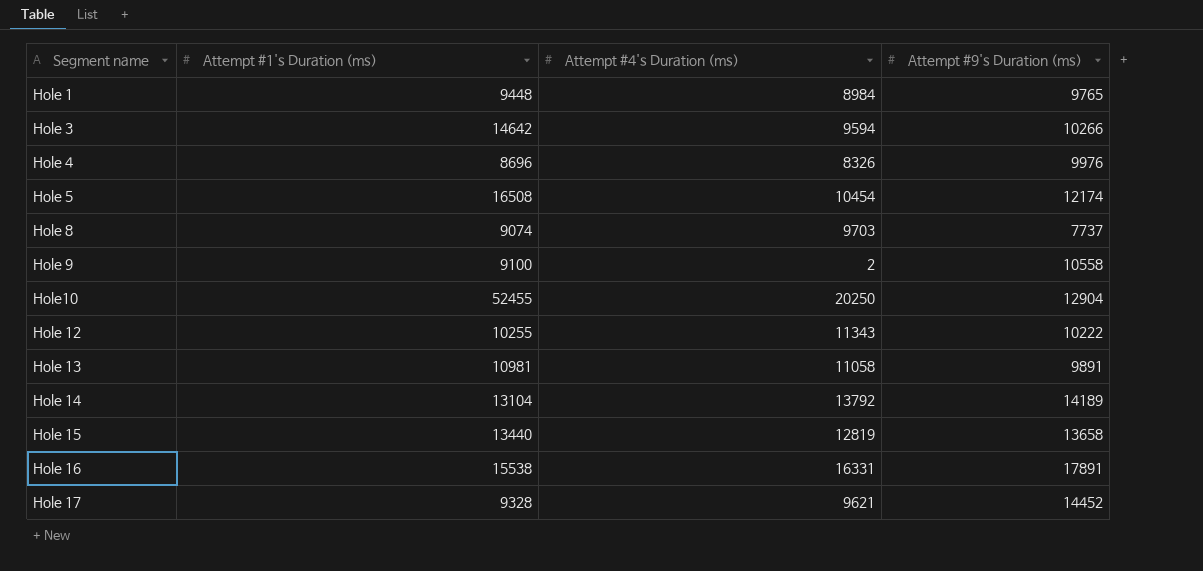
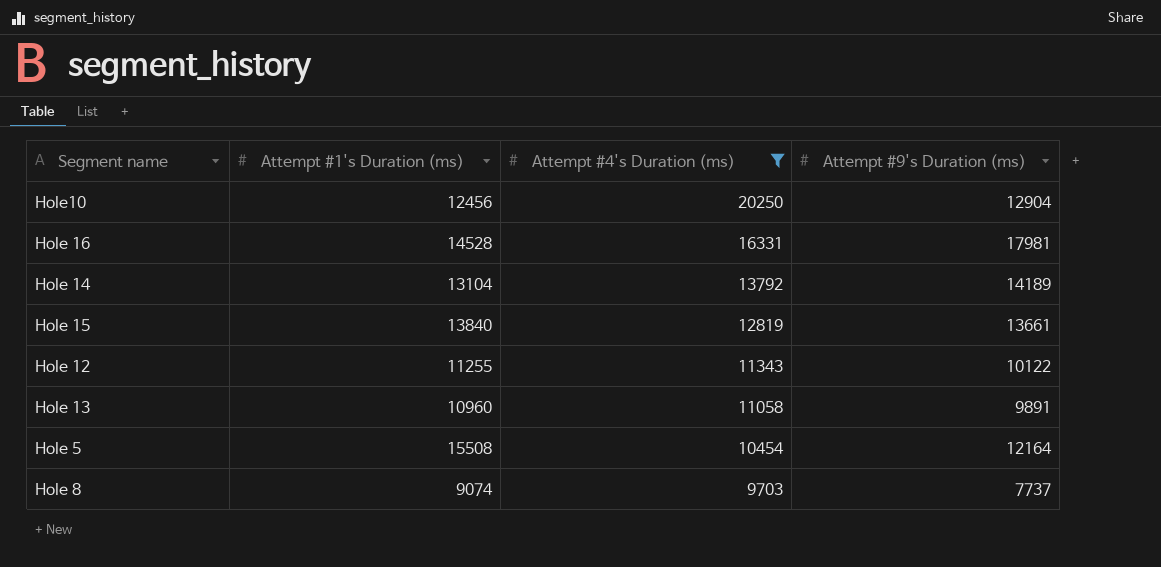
filter: none -> Attempt #4's Duration (ms) >= 9703
row order: none -> Attempt #4's Duration (ms) descending
Hole10 | Attempt #1's Duration (ms): 52455 -> 12456
Hole 16 | Attempt #1's Duration (ms): 15538 -> 14528
Hole 16 | Attempt #9's Duration (ms): 17891 -> 17981
Hole 15 | Attempt #1's Duration (ms): 13440 -> 13840
Hole 15 | Attempt #9's Duration (ms): 13658 -> 13661
Hole 12 | Attempt #1's Duration (ms): 10255 -> 11255
Hole 12 | Attempt #9's Duration (ms): 10222 -> 10122
Hole 13 | Attempt #1's Duration (ms): 10981 -> 10960
Hole 5 | Attempt #1's Duration (ms): 16508 -> 15508
Hole 5 | Attempt #9's Duration (ms): 12174 -> 12164

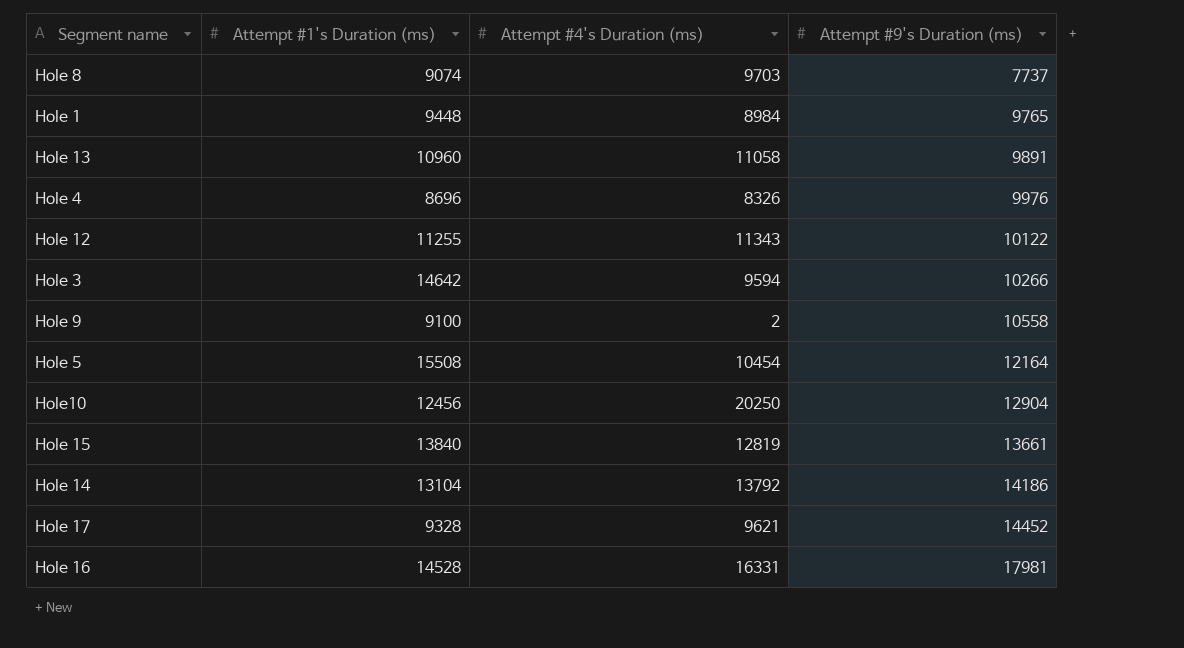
filter: Attempt #4's Duration (ms) >= 9703 -> none
row order: Attempt #4's Duration (ms) descending -> Attempt #9's Duration (ms) ascending
Hole 14 | Attempt #9's Duration (ms): 14189 -> 14186

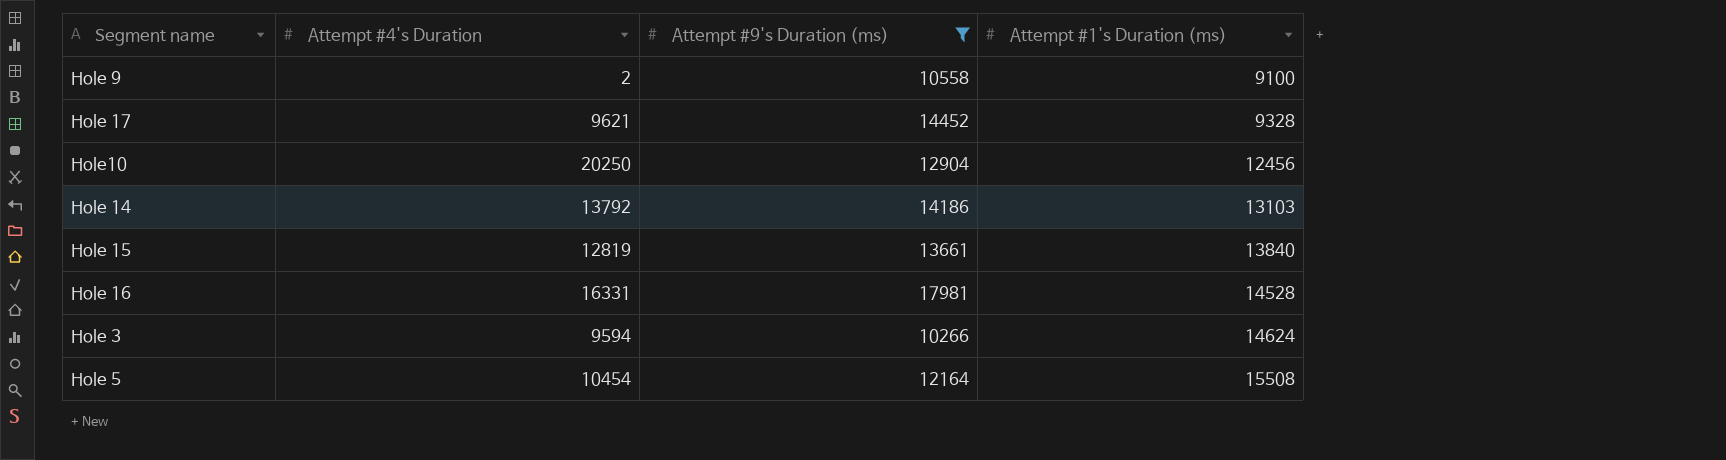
filter: none -> Attempt #9's Duration (ms) >= 10266
row order: Attempt #9's Duration (ms) ascending -> Attempt #1's Duration (ms) ascending
column name: Attempt #4's Duration (ms) -> Attempt #4's Duration
column Attempt #1's Duration (ms) | position: 2 -> 4
Hole 14 | Attempt #1's Duration (ms): 13104 -> 13103
Hole 3 | Attempt #1's Duration (ms): 14642 -> 14624

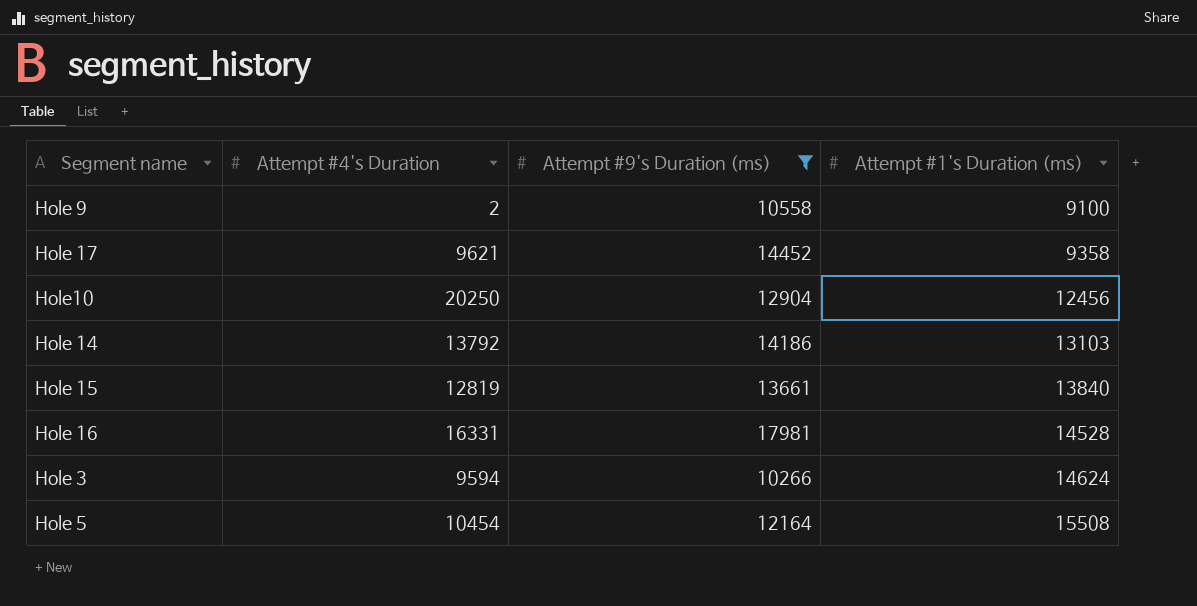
Hole 17 | Attempt #1's Duration (ms): 9328 -> 9358

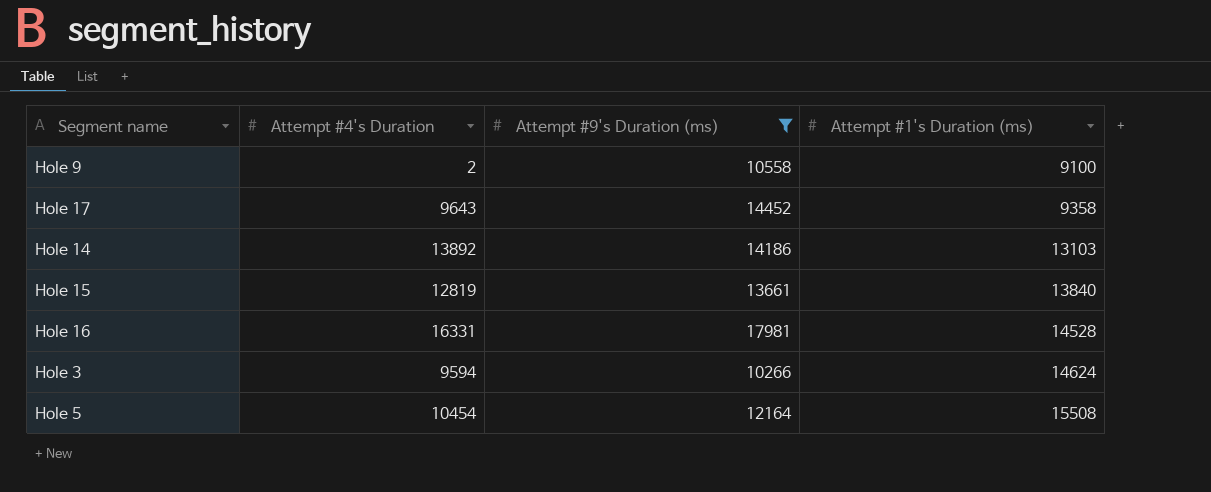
row Hole10: 20250 | 12904 | 12456 -> none
Hole 17 | Attempt #4's Duration: 9621 -> 9643
Hole 14 | Attempt #4's Duration: 13792 -> 13892

